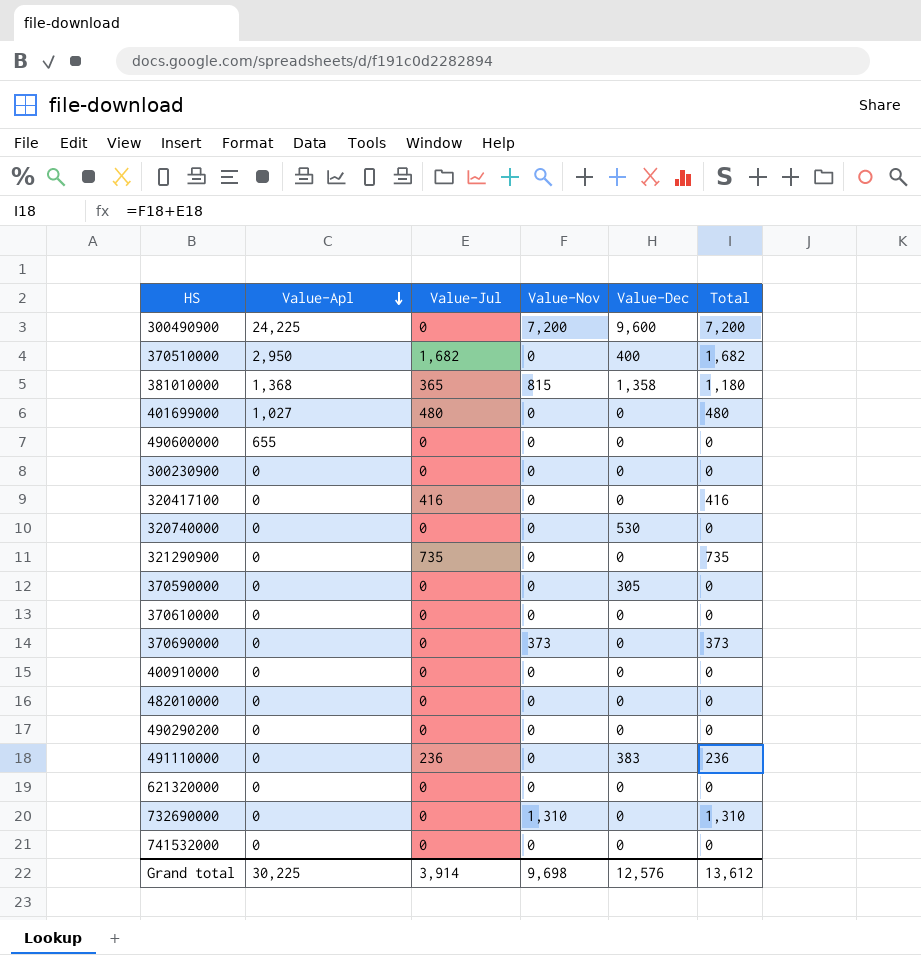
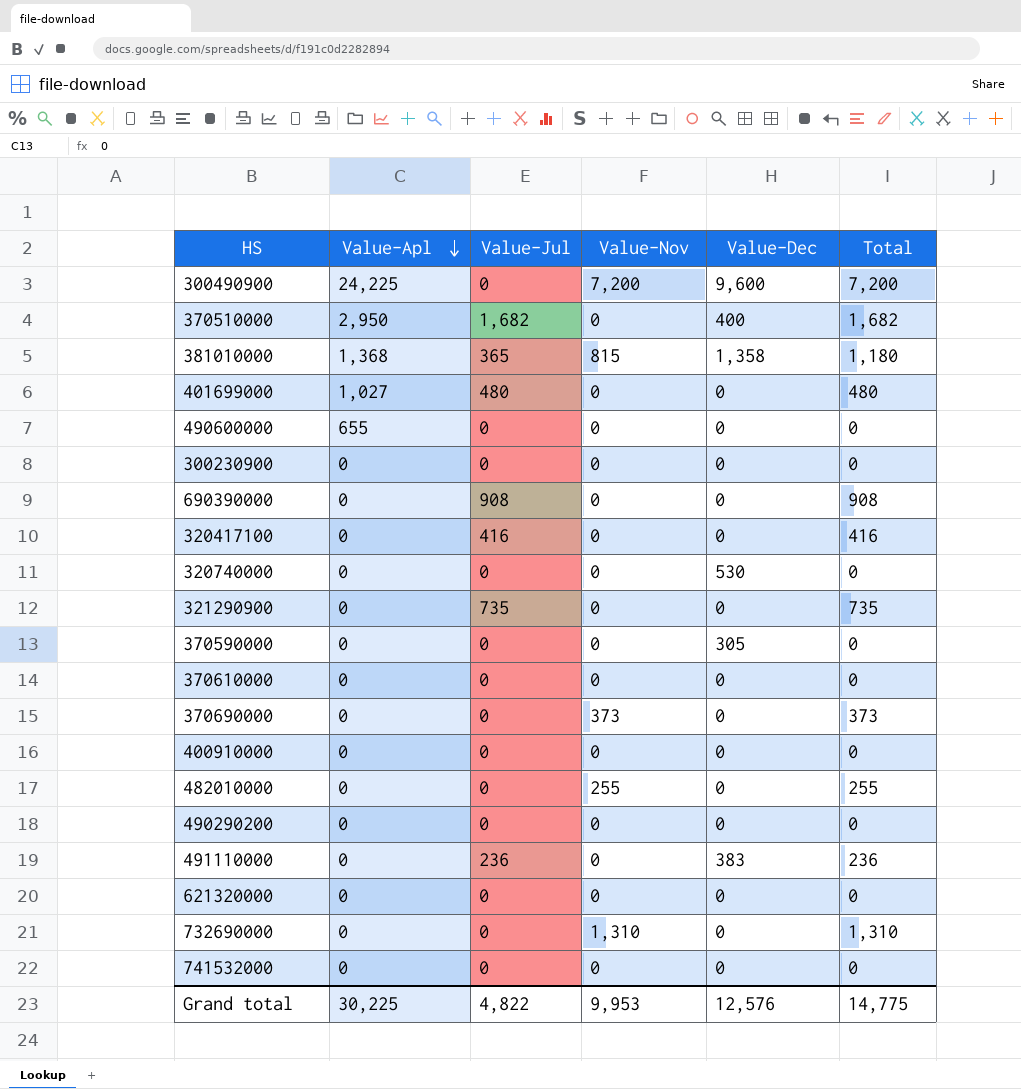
row 690390000: none -> 0 | 908 | 0 | 0 | 908
482010000 | Value-Nov: 0 -> 255
482010000 | Total: 0 -> 255
Grand total | Value-Jul: 3,914 -> 4,822
Grand total | Value-Nov: 9,698 -> 9,953
Grand total | Total: 13,612 -> 14,775

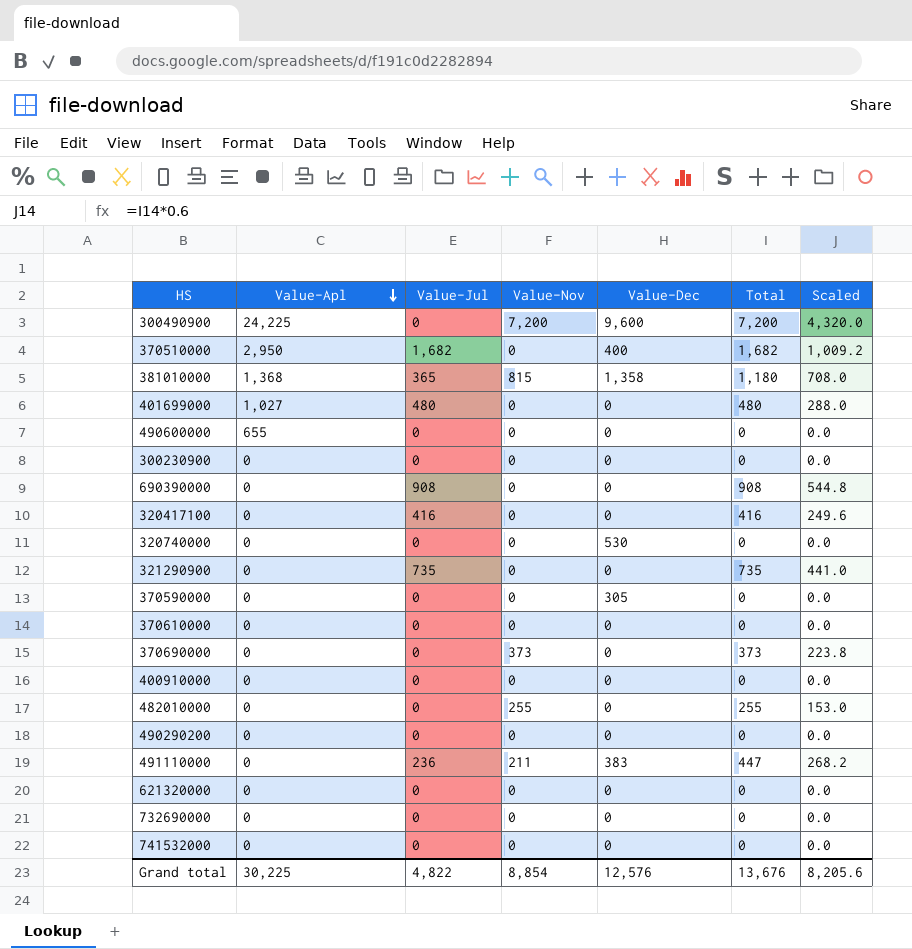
column Scaled | formula: none -> [Total] * 0.6
491110000 | Value-Nov: 0 -> 211
491110000 | Total: 236 -> 447
732690000 | Value-Nov: 1,310 -> 0
732690000 | Total: 1,310 -> 0
Grand total | Value-Nov: 9,953 -> 8,854
Grand total | Total: 14,775 -> 13,676

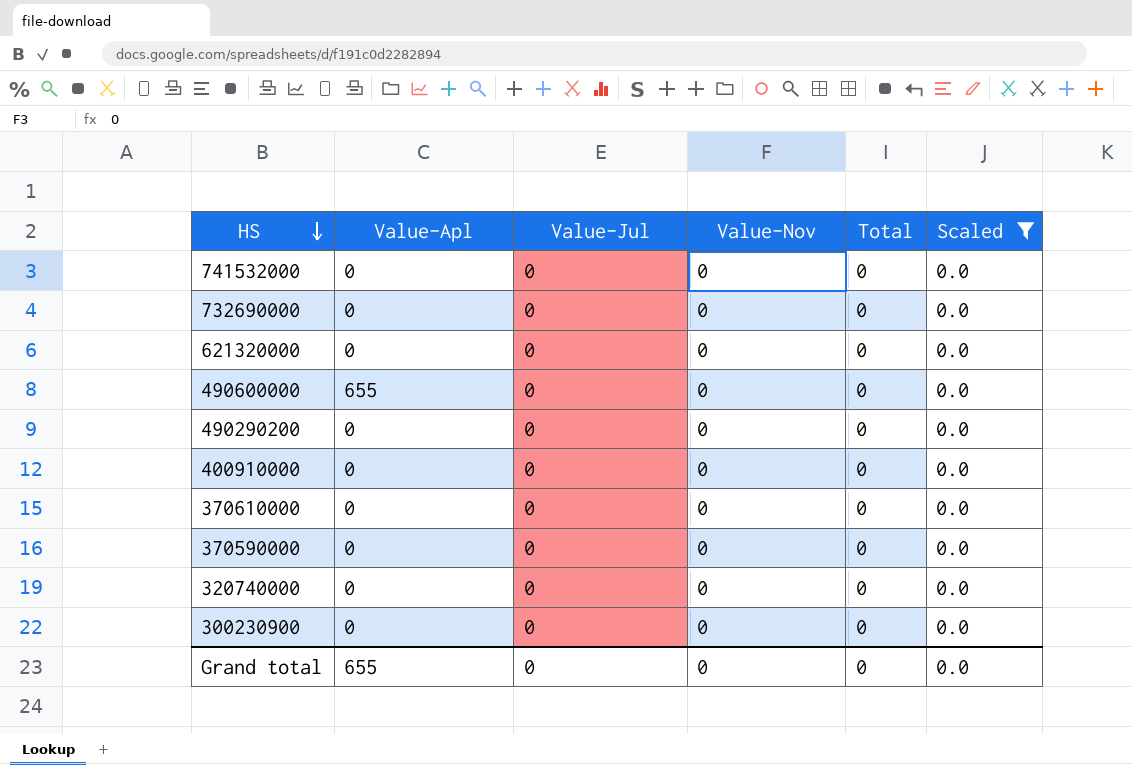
filter: none -> Scaled = 0.0
row order: Value-Apl descending -> HS descending
column Value-Dec | position: 5 -> none
Grand total | Value-Apl: 30,225 -> 655
Grand total | Value-Jul: 4,822 -> 0
Grand total | Value-Nov: 8,854 -> 0
Grand total | Total: 13,676 -> 0
Grand total | Scaled: 8,205.6 -> 0.0

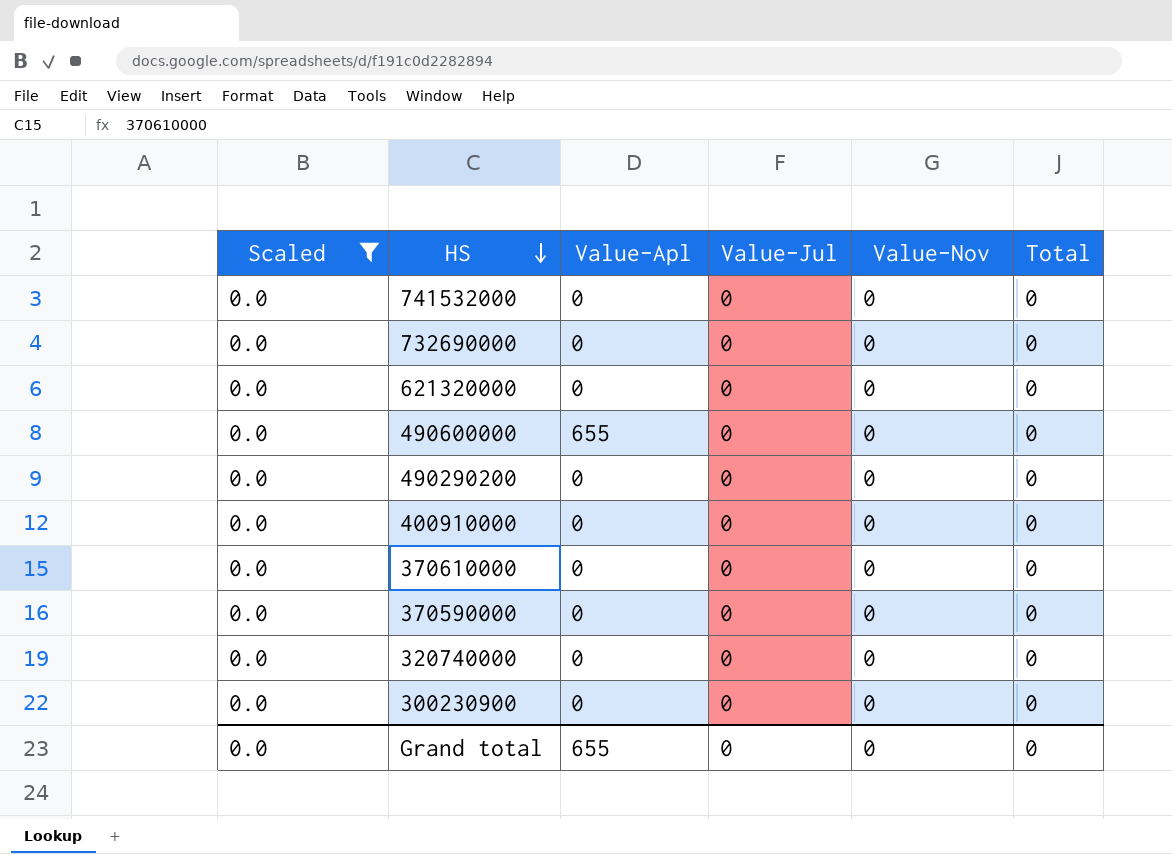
column Scaled | position: 6 -> 1

